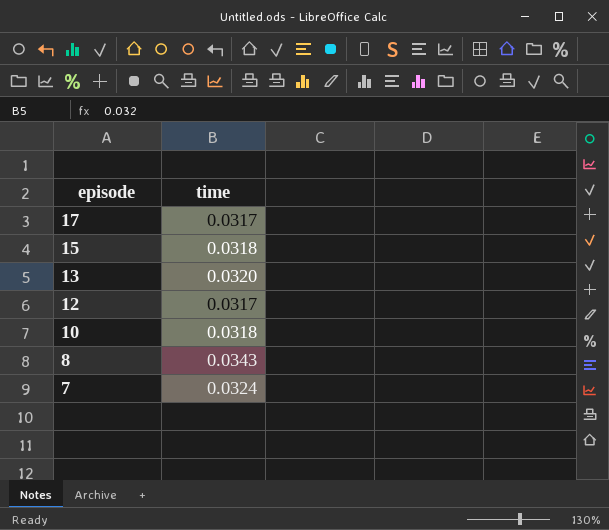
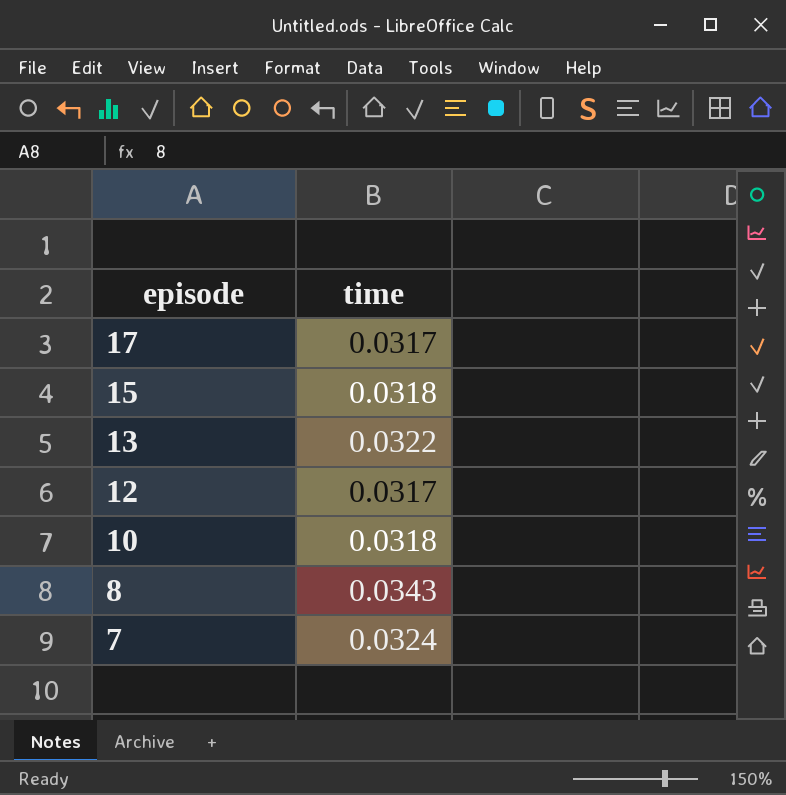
13 | time: 0.0320 -> 0.0322

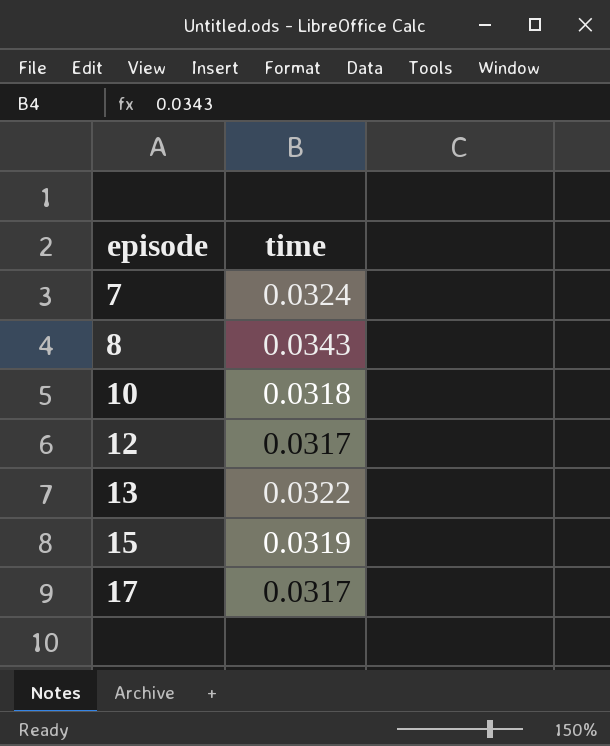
row order: episode descending -> episode ascending
15 | time: 0.0318 -> 0.0319

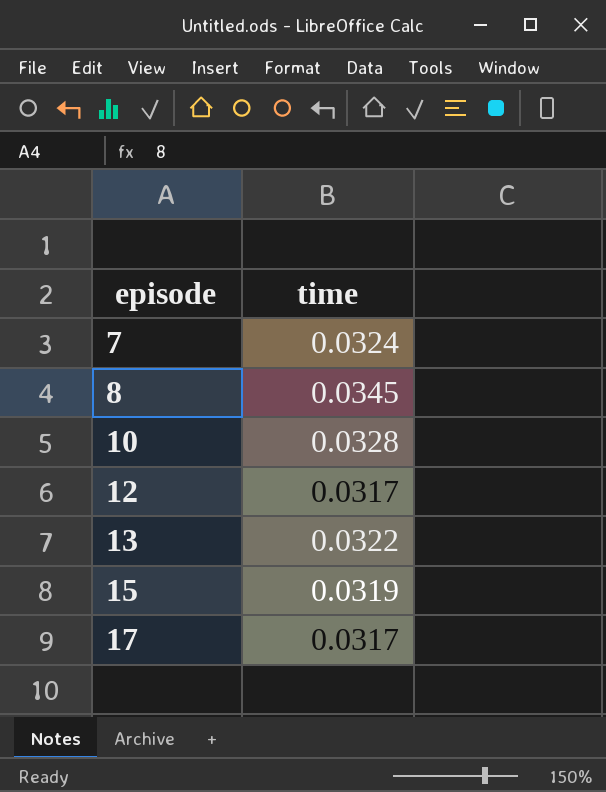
8 | time: 0.0343 -> 0.0345
10 | time: 0.0318 -> 0.0328

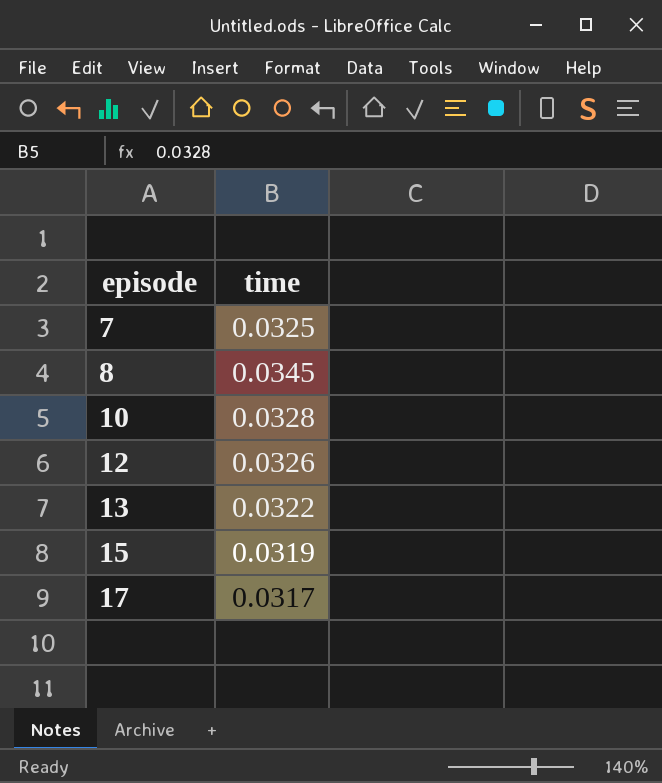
7 | time: 0.0324 -> 0.0325
12 | time: 0.0317 -> 0.0326

